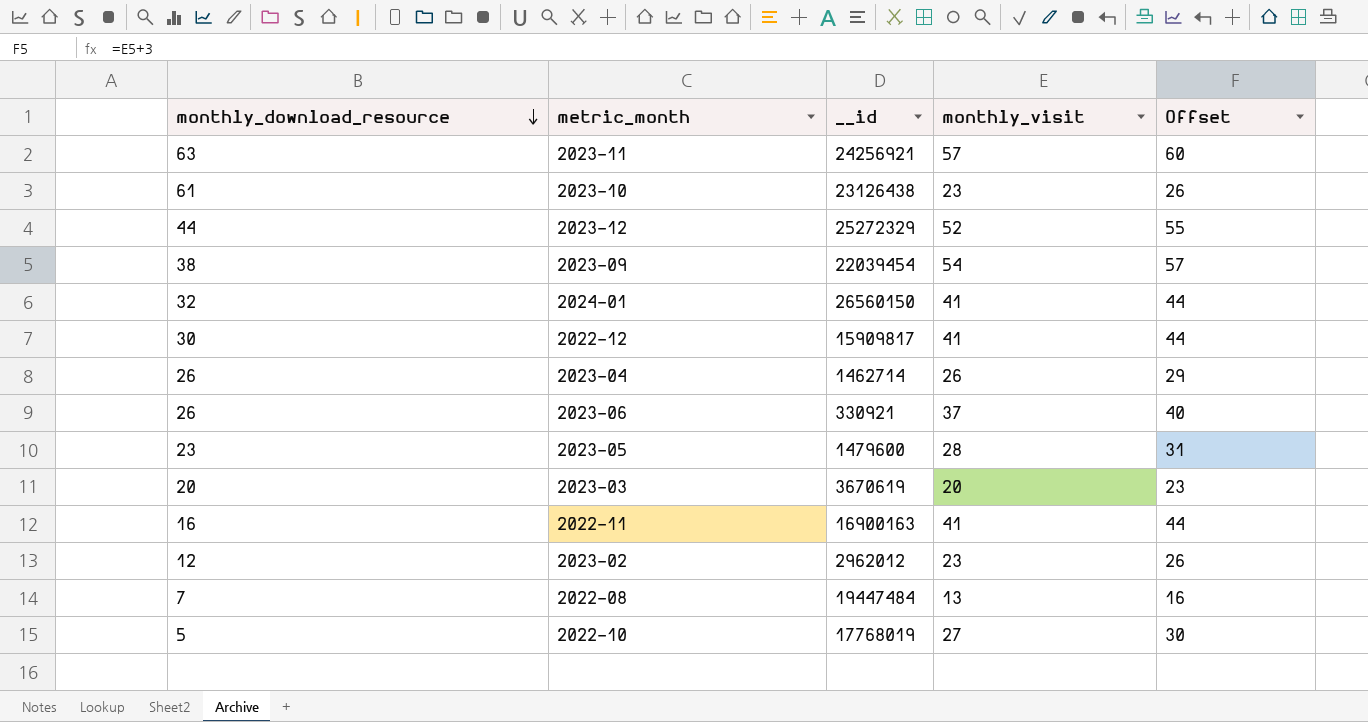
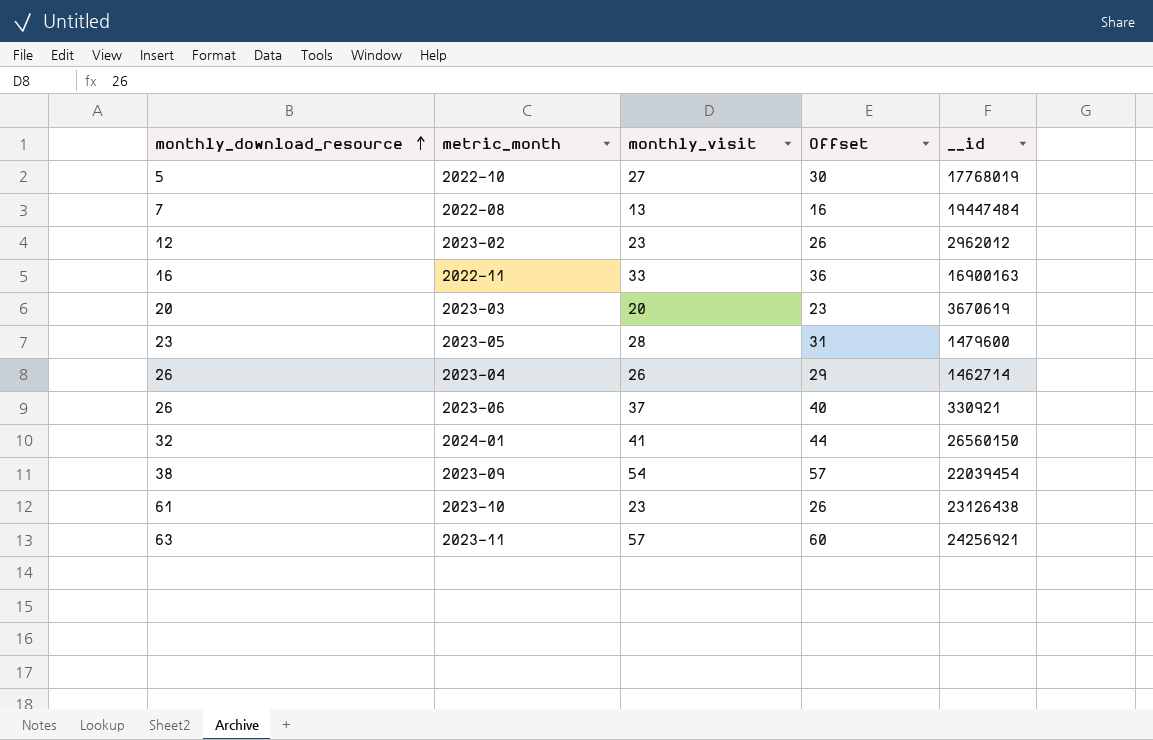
row order: monthly_download_resource descending -> monthly_download_resource ascending
column __id | position: 3 -> 5
row 2023-12: 44 | 25272329 | 52 | 55 -> none
row 2022-12: 30 | 15909817 | 41 | 44 -> none
2022-11 | monthly_visit: 41 -> 33
2022-11 | Offset: 44 -> 36

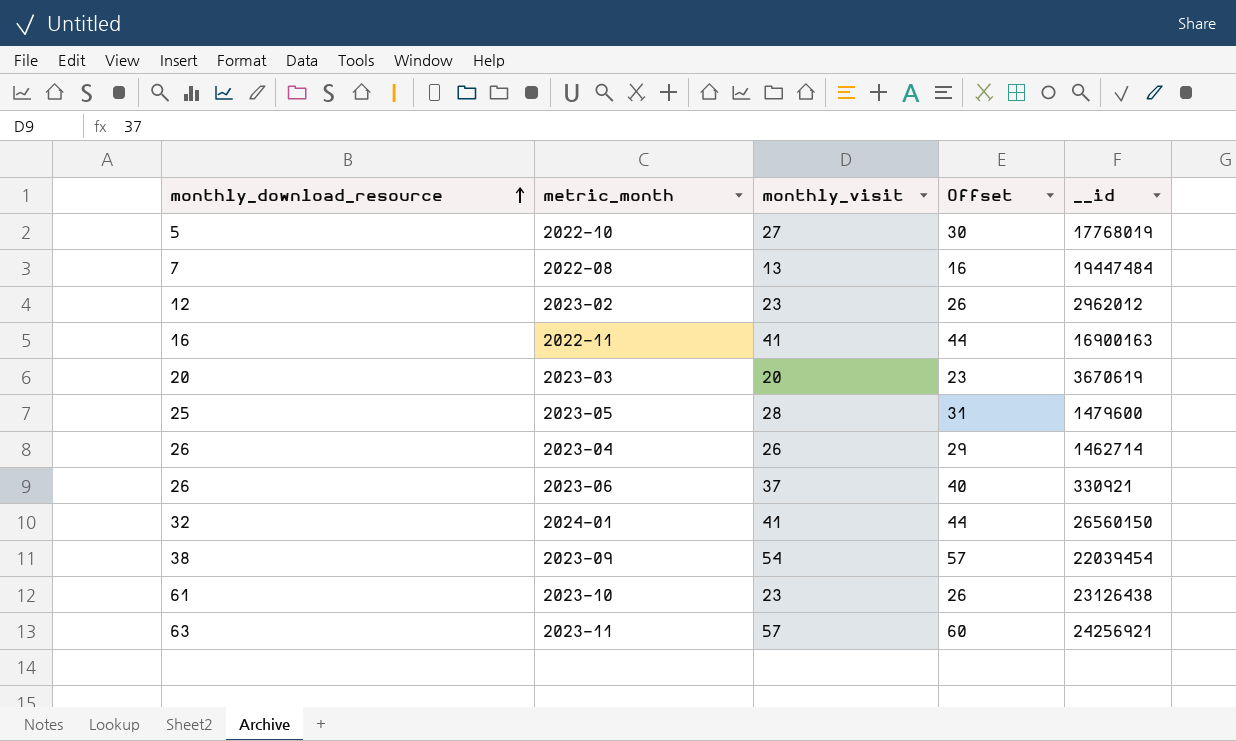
2022-11 | monthly_visit: 33 -> 41
2022-11 | Offset: 36 -> 44
2023-05 | monthly_download_resource: 23 -> 25

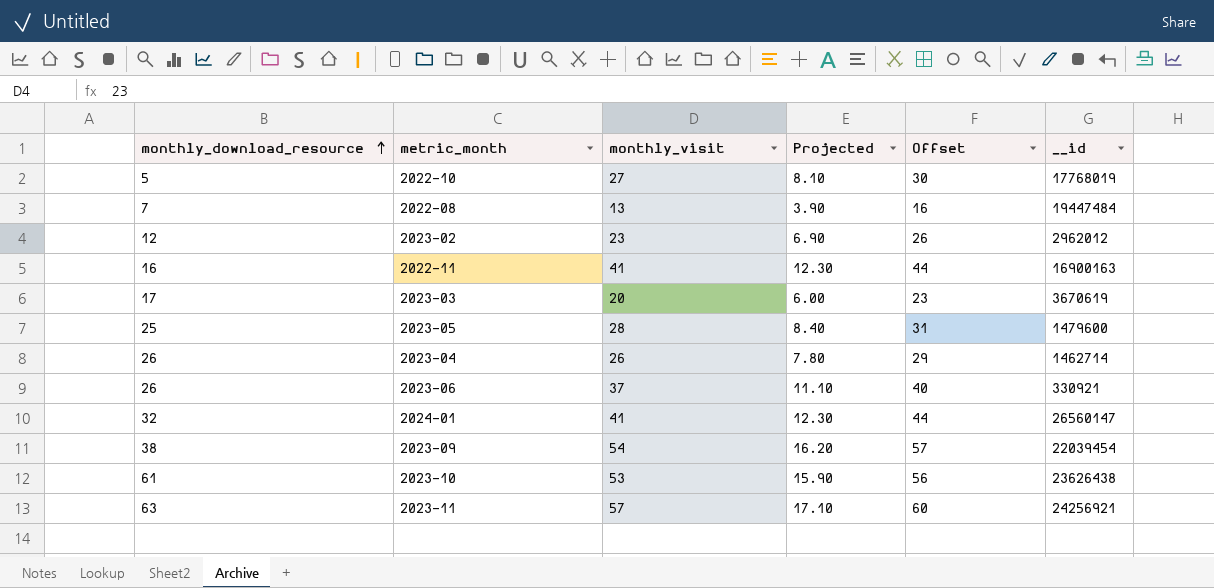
column Projected | formula: none -> [monthly_visit] * 0.3
2023-03 | monthly_download_resource: 20 -> 17
2024-01 | __id: 26560150 -> 26560147
2023-10 | monthly_visit: 23 -> 53
2023-10 | Offset: 26 -> 56
2023-10 | __id: 23126438 -> 23626438

